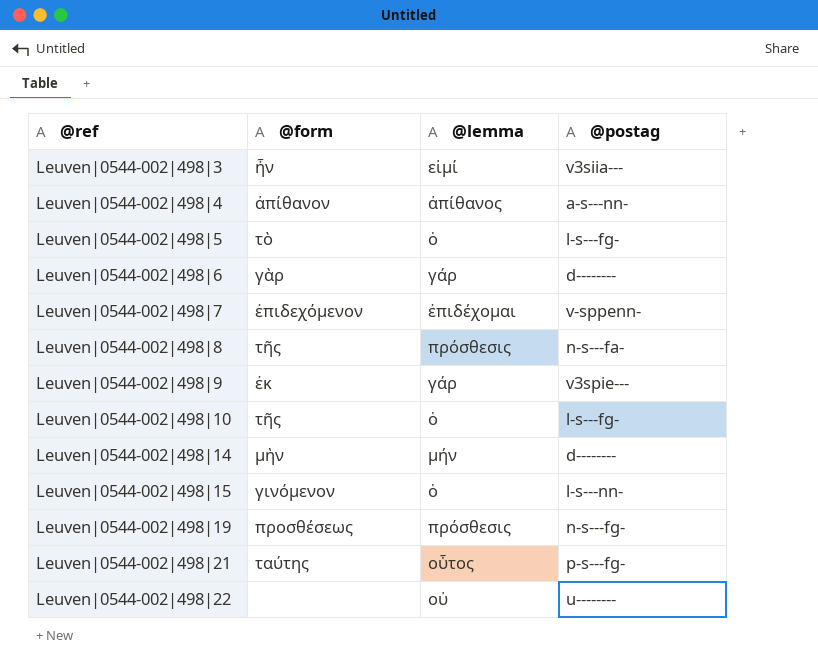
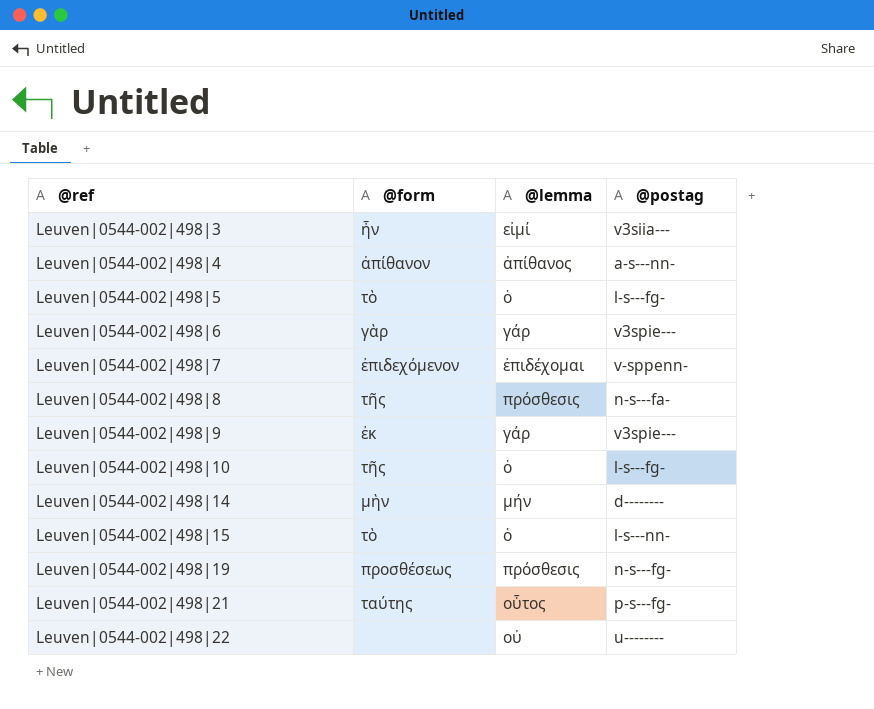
Leuven|0544-002|498|6 | @postag: d-------- -> v3spie---
Leuven|0544-002|498|15 | @form: γινόμενον -> τὸ

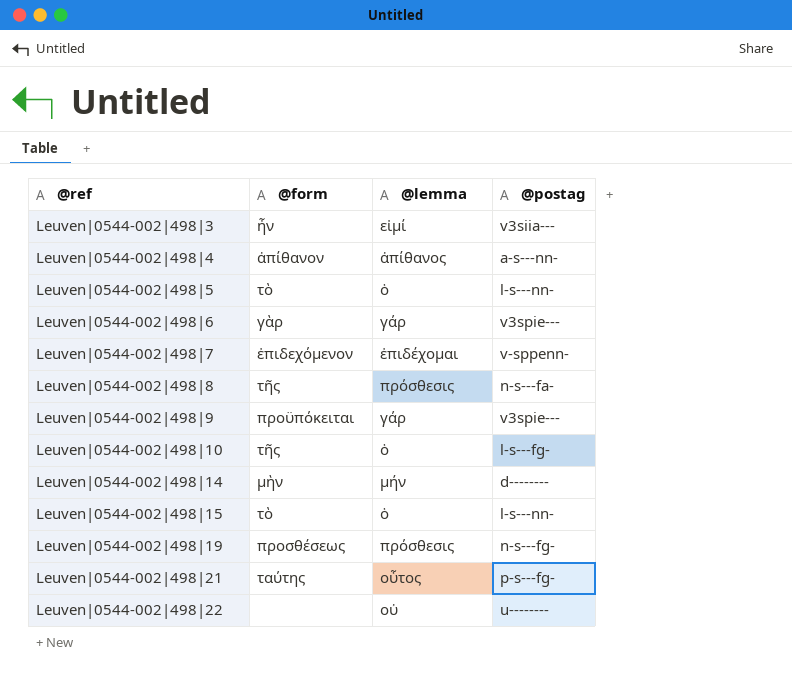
Leuven|0544-002|498|5 | @postag: l-s---fg- -> l-s---nn-
Leuven|0544-002|498|9 | @form: ἐκ -> προϋπόκειται

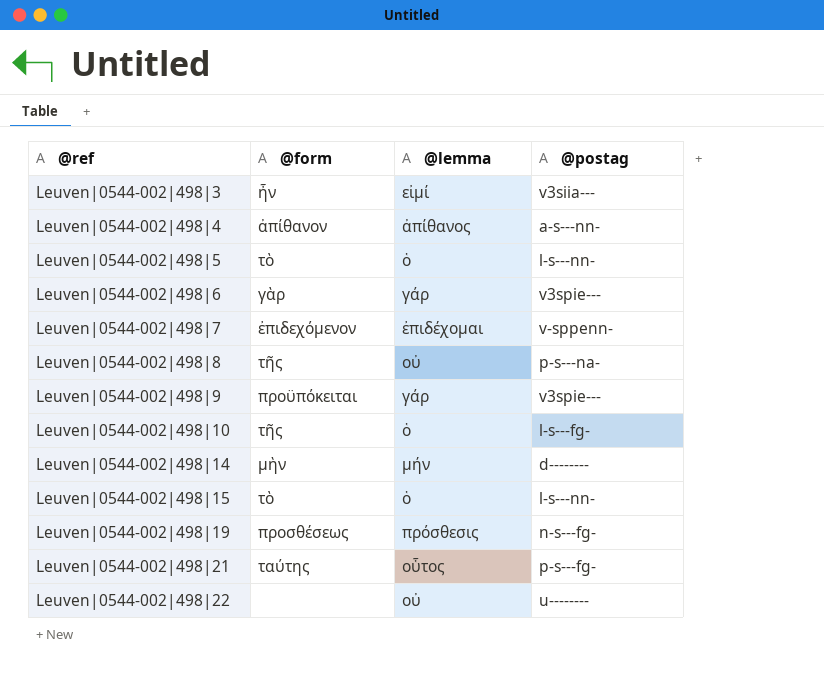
Leuven|0544-002|498|8 | @lemma: πρόσθεσις -> οὐ
Leuven|0544-002|498|8 | @postag: n-s---fa- -> p-s---na-

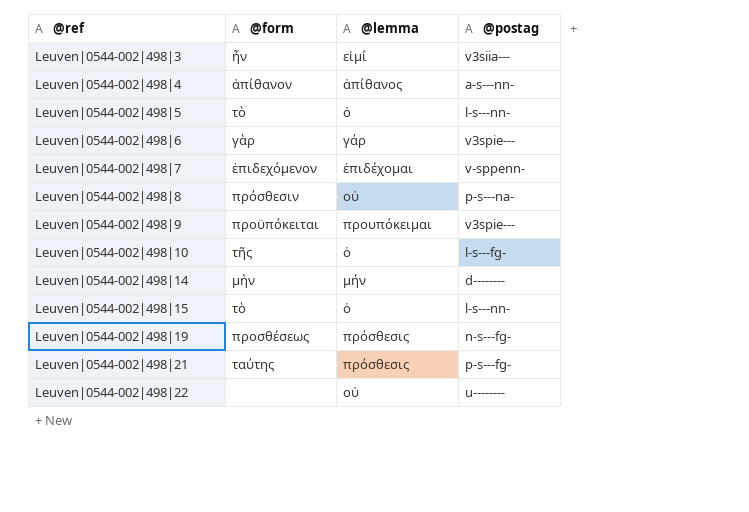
Leuven|0544-002|498|8 | @form: τῆς -> πρόσθεσιν
Leuven|0544-002|498|9 | @lemma: γάρ -> προυπόκειμαι
Leuven|0544-002|498|21 | @lemma: οὗτος -> πρόσθεσις

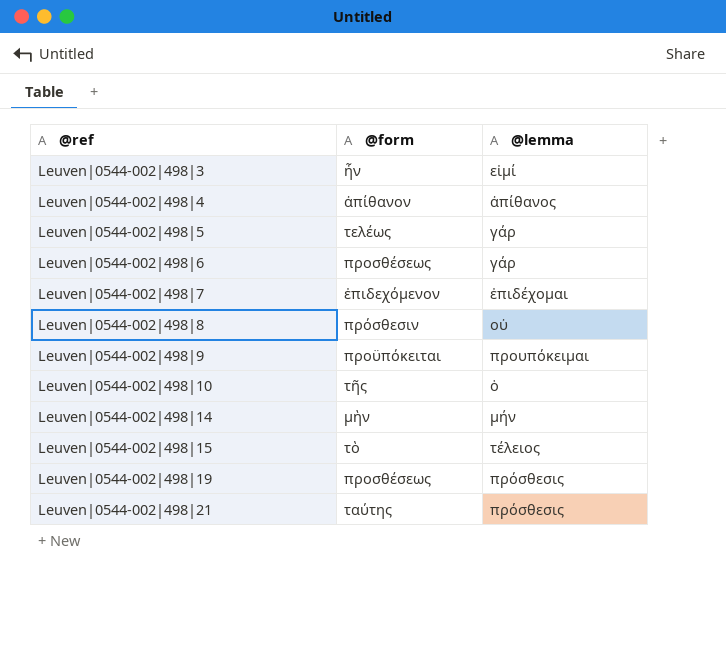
column @postag | position: 4 -> none
row Leuven|0544-002|498|22: none | οὐ | u-------- -> none
Leuven|0544-002|498|5 | @form: τὸ -> τελέως
Leuven|0544-002|498|5 | @lemma: ὁ -> γάρ
Leuven|0544-002|498|6 | @form: γὰρ -> προσθέσεως
Leuven|0544-002|498|15 | @lemma: ὁ -> τέλειος

